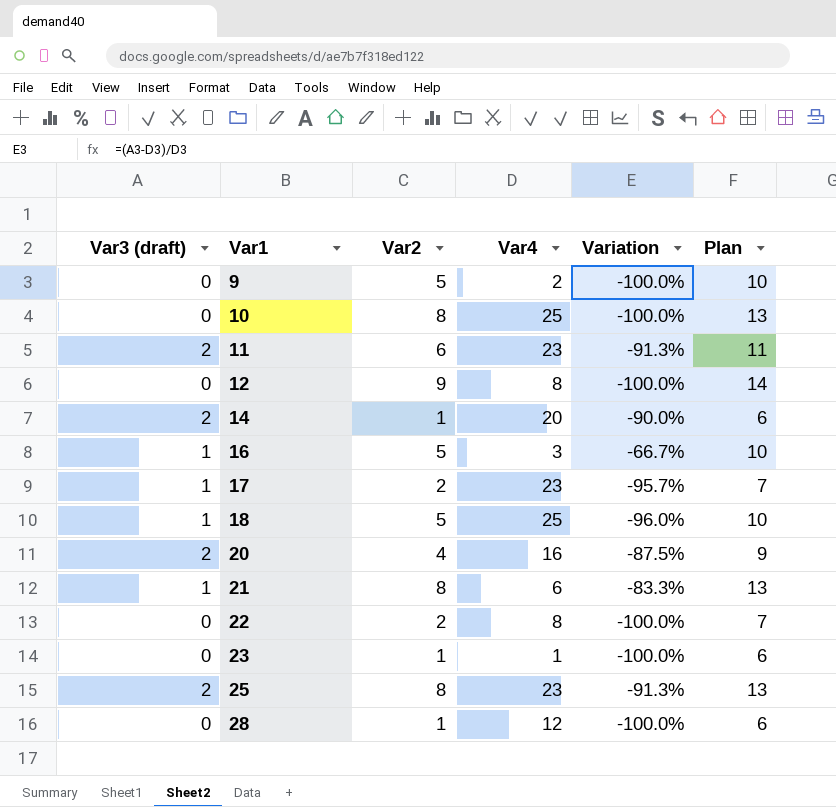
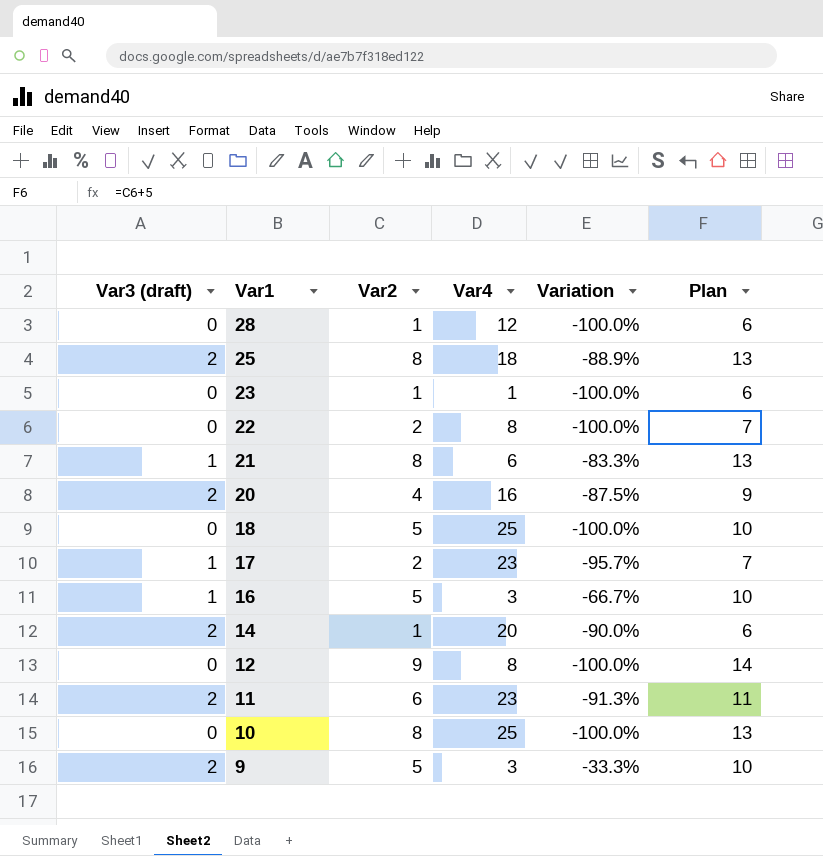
row order: Var1 ascending -> Var1 descending
25 | Var4: 23 -> 18
25 | Variation: -91.3% -> -88.9%
18 | Var3 (draft): 1 -> 0
18 | Variation: -96.0% -> -100.0%
9 | Var3 (draft): 0 -> 2
9 | Var4: 2 -> 3
9 | Variation: -100.0% -> -33.3%

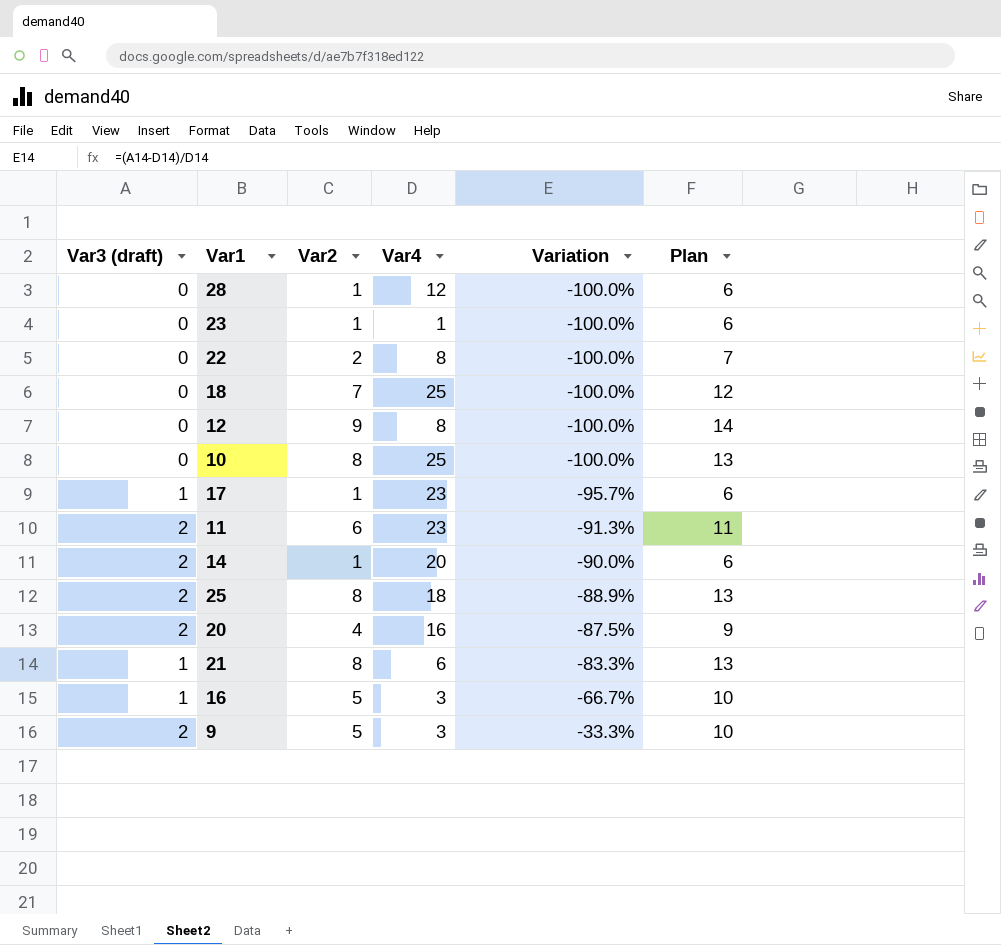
row order: Var1 descending -> Variation ascending
18 | Var2: 5 -> 7
18 | Plan: 10 -> 12
17 | Var2: 2 -> 1
17 | Plan: 7 -> 6

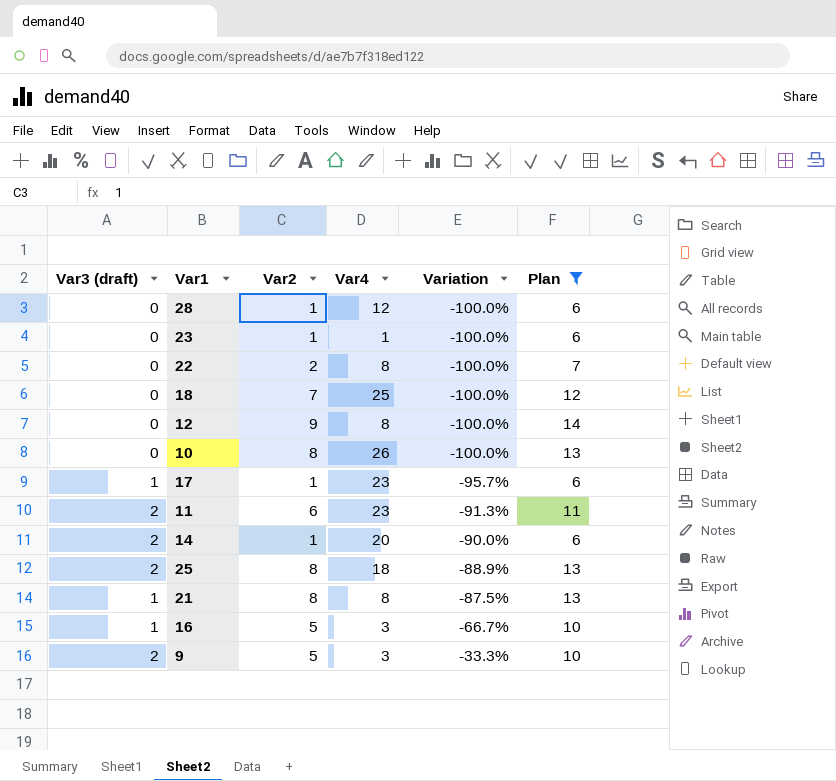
filter: none -> Plan != 9
10 | Var4: 25 -> 26
21 | Var4: 6 -> 8
21 | Variation: -83.3% -> -87.5%

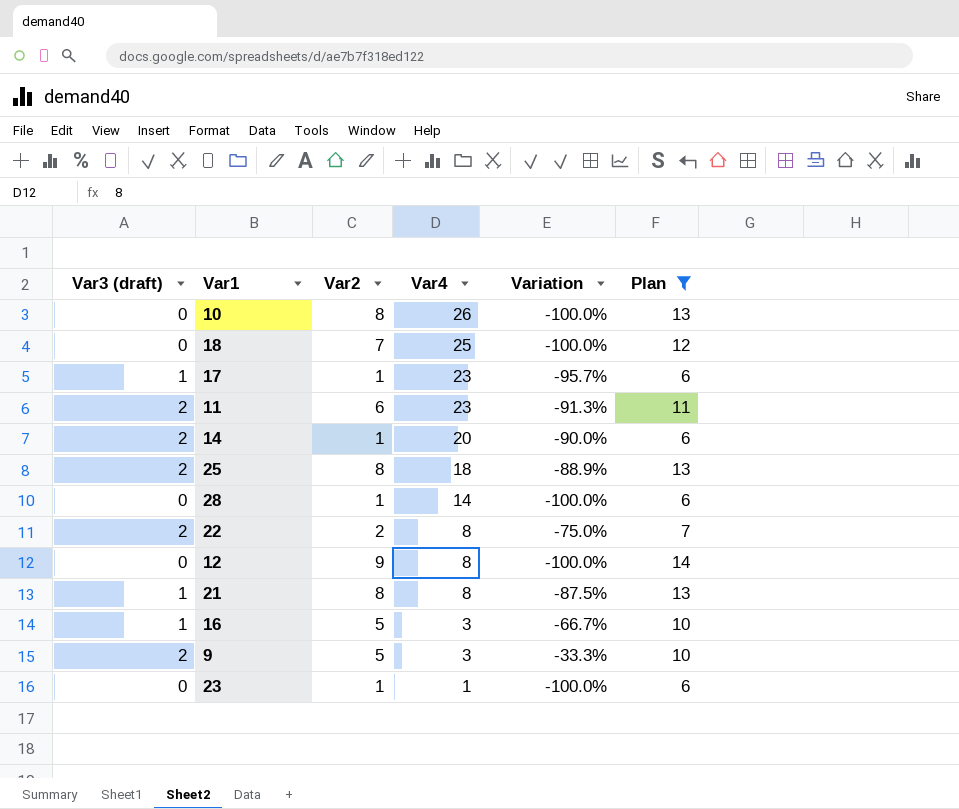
row order: Variation ascending -> Var4 descending
28 | Var4: 12 -> 14
22 | Var3 (draft): 0 -> 2
22 | Variation: -100.0% -> -75.0%

